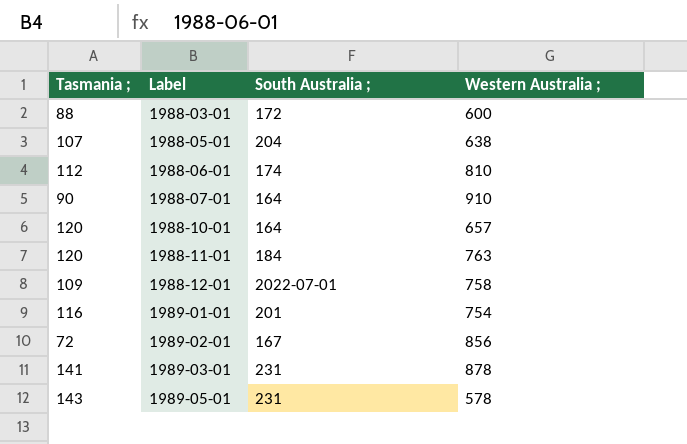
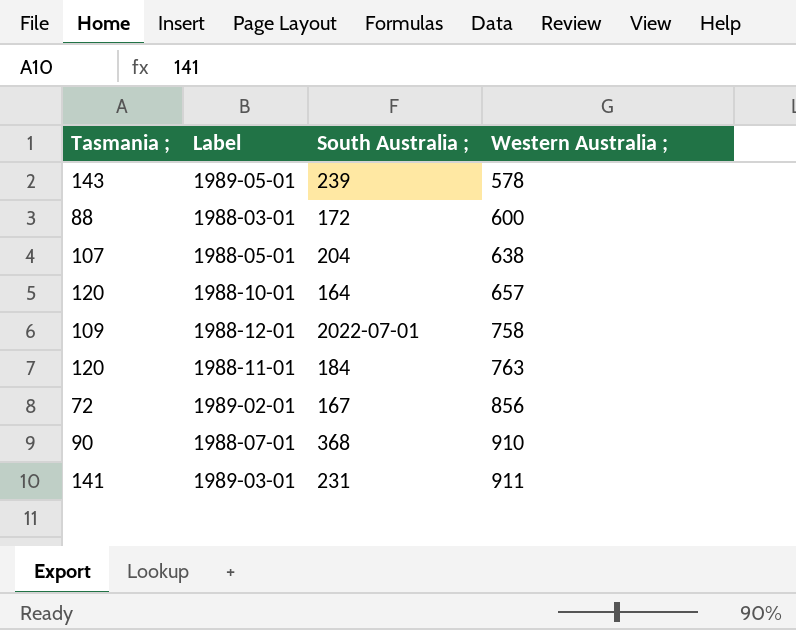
row order: Label ascending -> Western Australia ; ascending
row 1988-06-01: 112 | 174 | 810 -> none
row 1989-01-01: 116 | 201 | 754 -> none
1989-05-01 | South Australia ;: 231 -> 239
1988-07-01 | South Australia ;: 164 -> 368
1989-03-01 | Western Australia ;: 878 -> 911

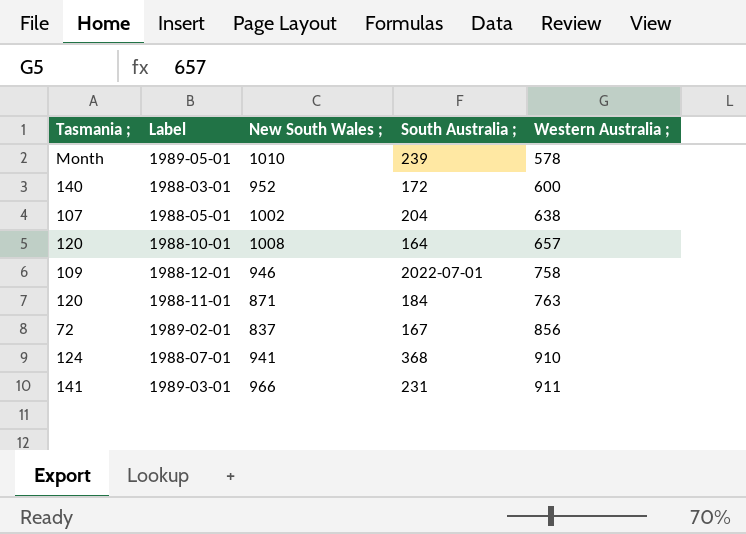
column New South Wales ; | position: none -> 3
1989-05-01 | Tasmania ;: 143 -> Month
1988-03-01 | Tasmania ;: 88 -> 140
1988-07-01 | Tasmania ;: 90 -> 124

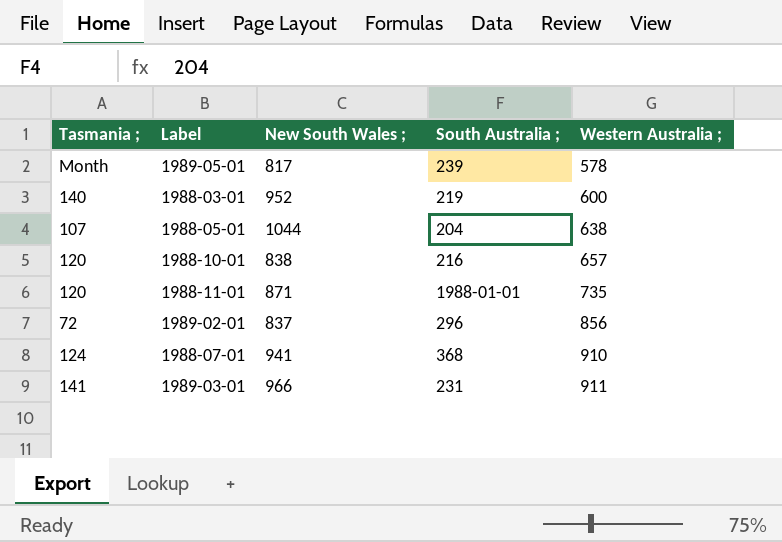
row 1988-12-01: 109 | 946 | 2022-07-01 | 758 -> none
1989-05-01 | New South Wales ;: 1010 -> 817
1988-03-01 | South Australia ;: 172 -> 219
1988-05-01 | New South Wales ;: 1002 -> 1044
1988-10-01 | New South Wales ;: 1008 -> 838
1988-10-01 | South Australia ;: 164 -> 216
1988-11-01 | South Australia ;: 184 -> 1988-01-01
1988-11-01 | Western Australia ;: 763 -> 735
1989-02-01 | South Australia ;: 167 -> 296

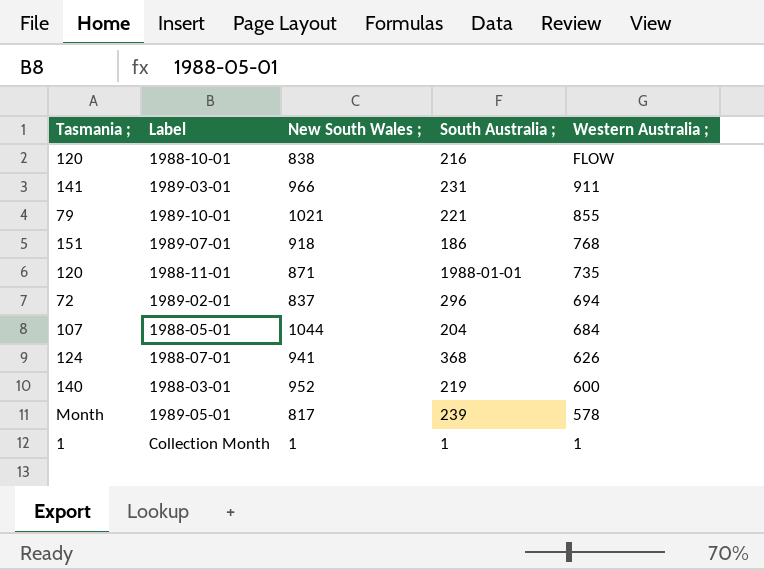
row order: Western Australia ; ascending -> Western Australia ; descending
1988-10-01 | Western Australia ;: 657 -> FLOW
row 1989-10-01: none -> 79 | 1021 | 221 | 855
row 1989-07-01: none -> 151 | 918 | 186 | 768
1989-02-01 | Western Australia ;: 856 -> 694
1988-05-01 | Western Australia ;: 638 -> 684
1988-07-01 | Western Australia ;: 910 -> 626
row Collection Month: none -> 1 | 1 | 1 | 1

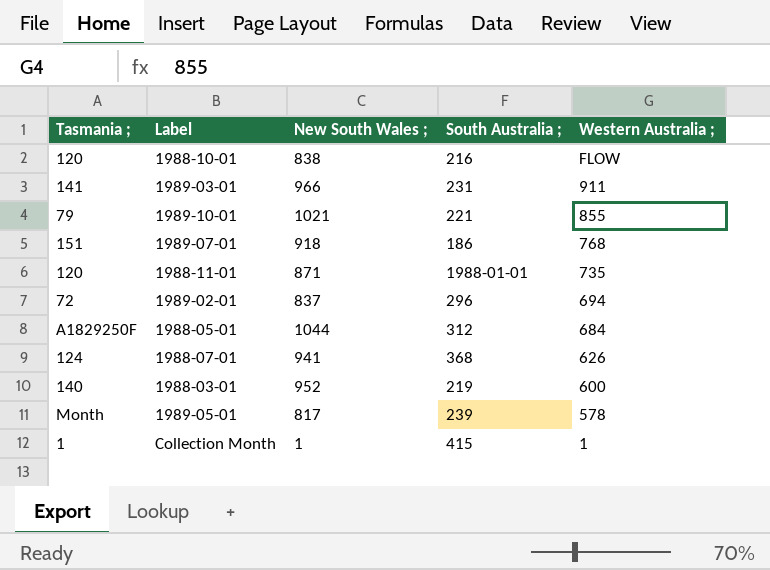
1988-05-01 | Tasmania ;: 107 -> A1829250F
1988-05-01 | South Australia ;: 204 -> 312
Collection Month | South Australia ;: 1 -> 415

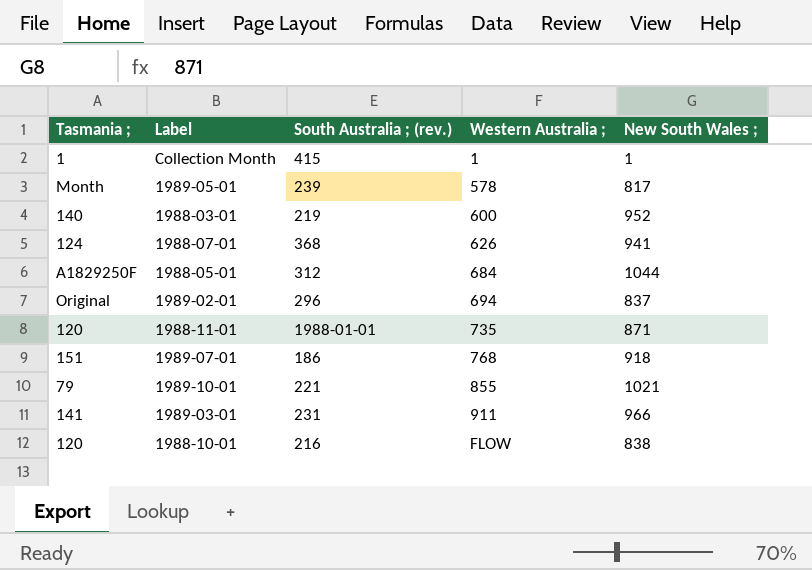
row order: Western Australia ; descending -> Western Australia ; ascending
column name: South Australia ; -> South Australia ; (rev.)
column New South Wales ; | position: 3 -> 5
1989-02-01 | Tasmania ;: 72 -> Original

